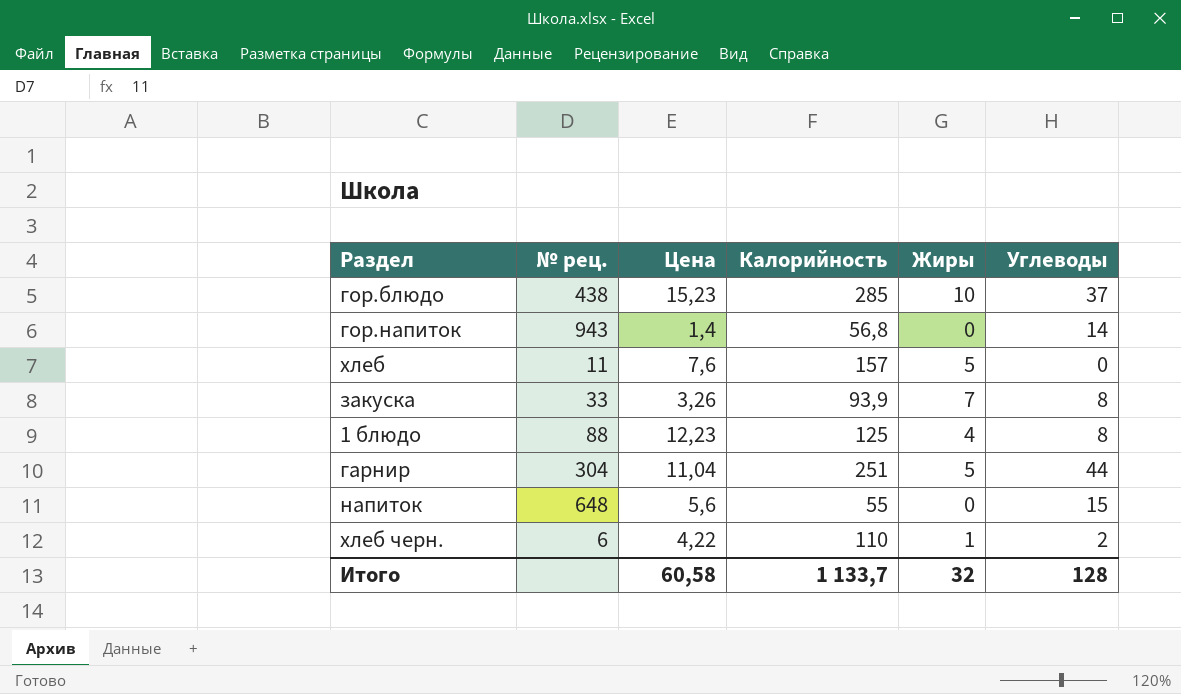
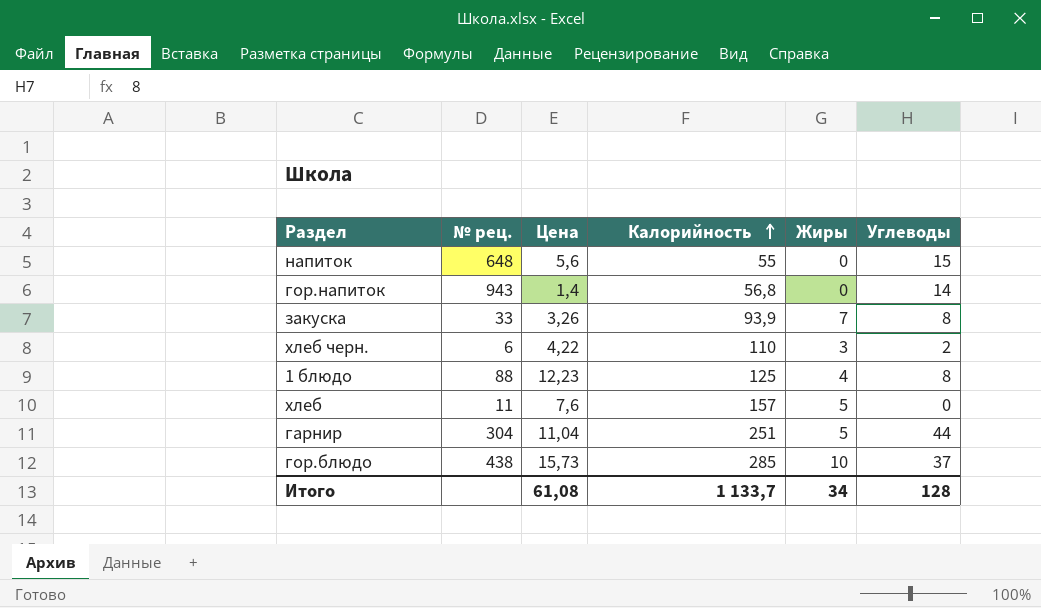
row order: none -> Калорийность ascending
хлеб черн. | Жиры: 1 -> 3
гор.блюдо | Цена: 15,23 -> 15,73
Итого | Цена: 60,58 -> 61,08
Итого | Жиры: 32 -> 34

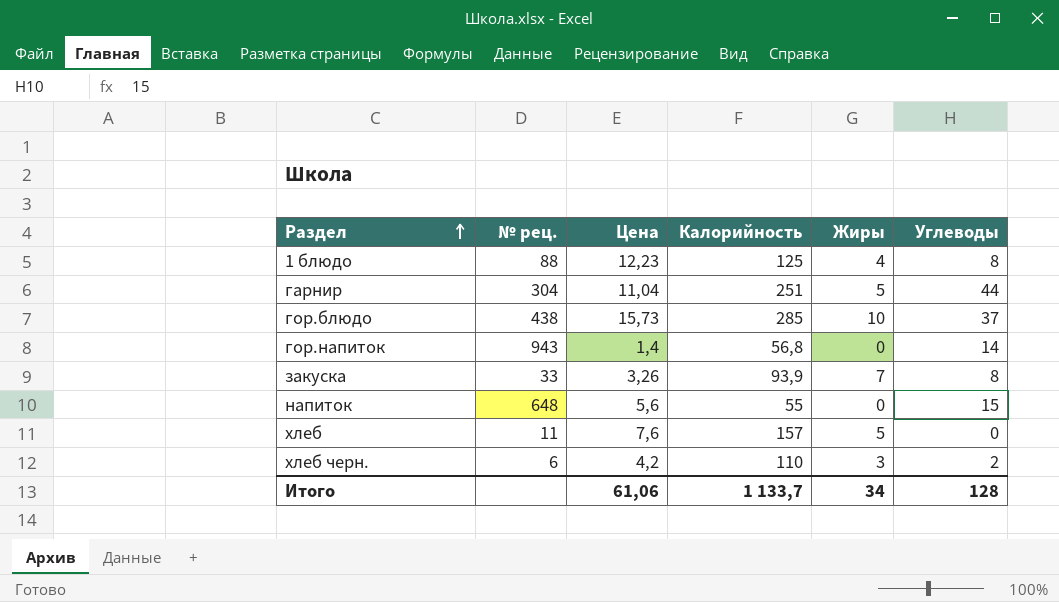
row order: Калорийность ascending -> Раздел ascending
хлеб черн. | Цена: 4,22 -> 4,2
Итого | Цена: 61,08 -> 61,06

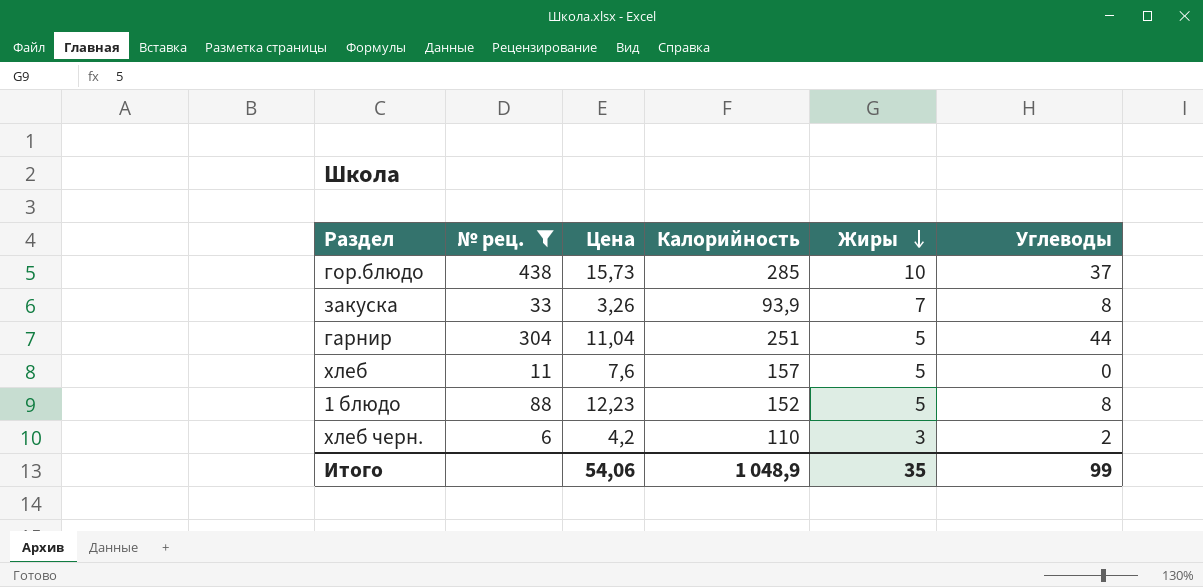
filter: none -> № рец. <= 438
row order: Раздел ascending -> Жиры descending
1 блюдо | Калорийность: 125 -> 152
1 блюдо | Жиры: 4 -> 5
Итого | Цена: 61,06 -> 54,06
Итого | Калорийность: 1 133,7 -> 1 048,9
Итого | Жиры: 34 -> 35
Итого | Углеводы: 128 -> 99

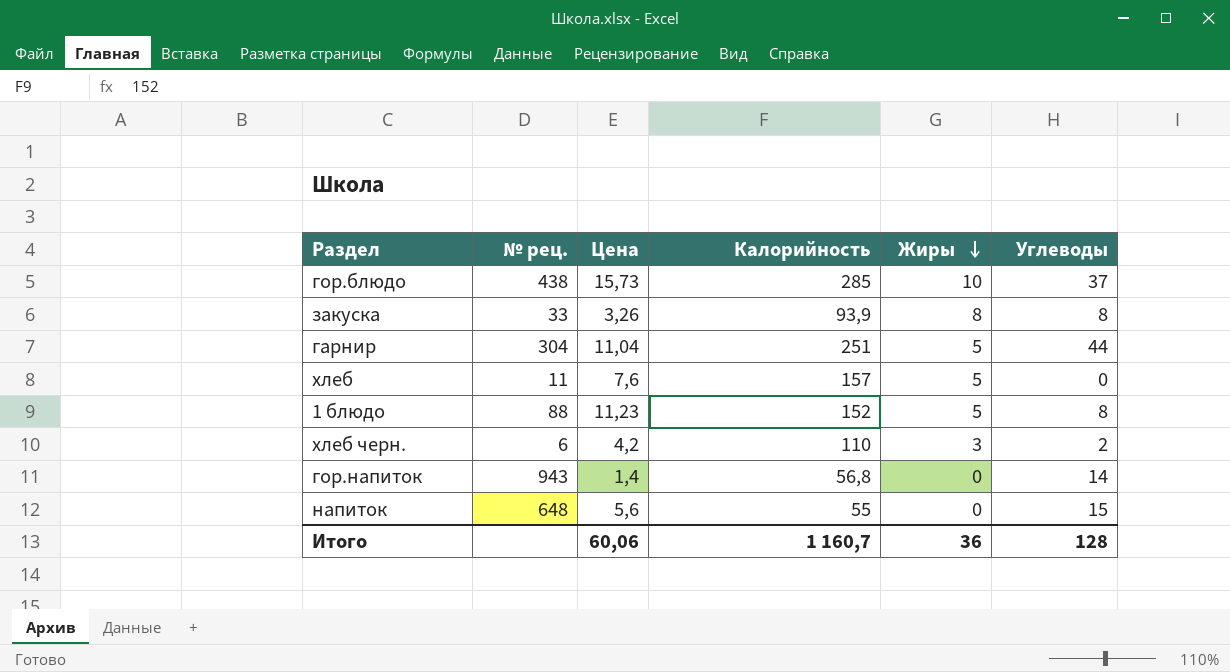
filter: № рец. <= 438 -> none
закуска | Жиры: 7 -> 8
1 блюдо | Цена: 12,23 -> 11,23
Итого | Цена: 54,06 -> 60,06
Итого | Калорийность: 1 048,9 -> 1 160,7
Итого | Жиры: 35 -> 36
Итого | Углеводы: 99 -> 128

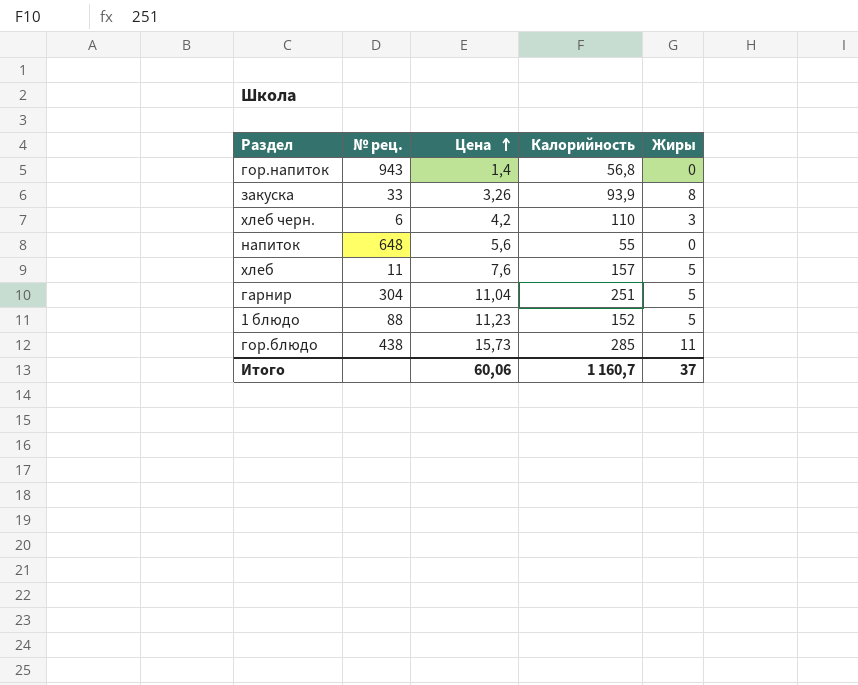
row order: Жиры descending -> Цена ascending
column Углеводы | position: 6 -> none
гор.блюдо | Жиры: 10 -> 11
Итого | Жиры: 36 -> 37

